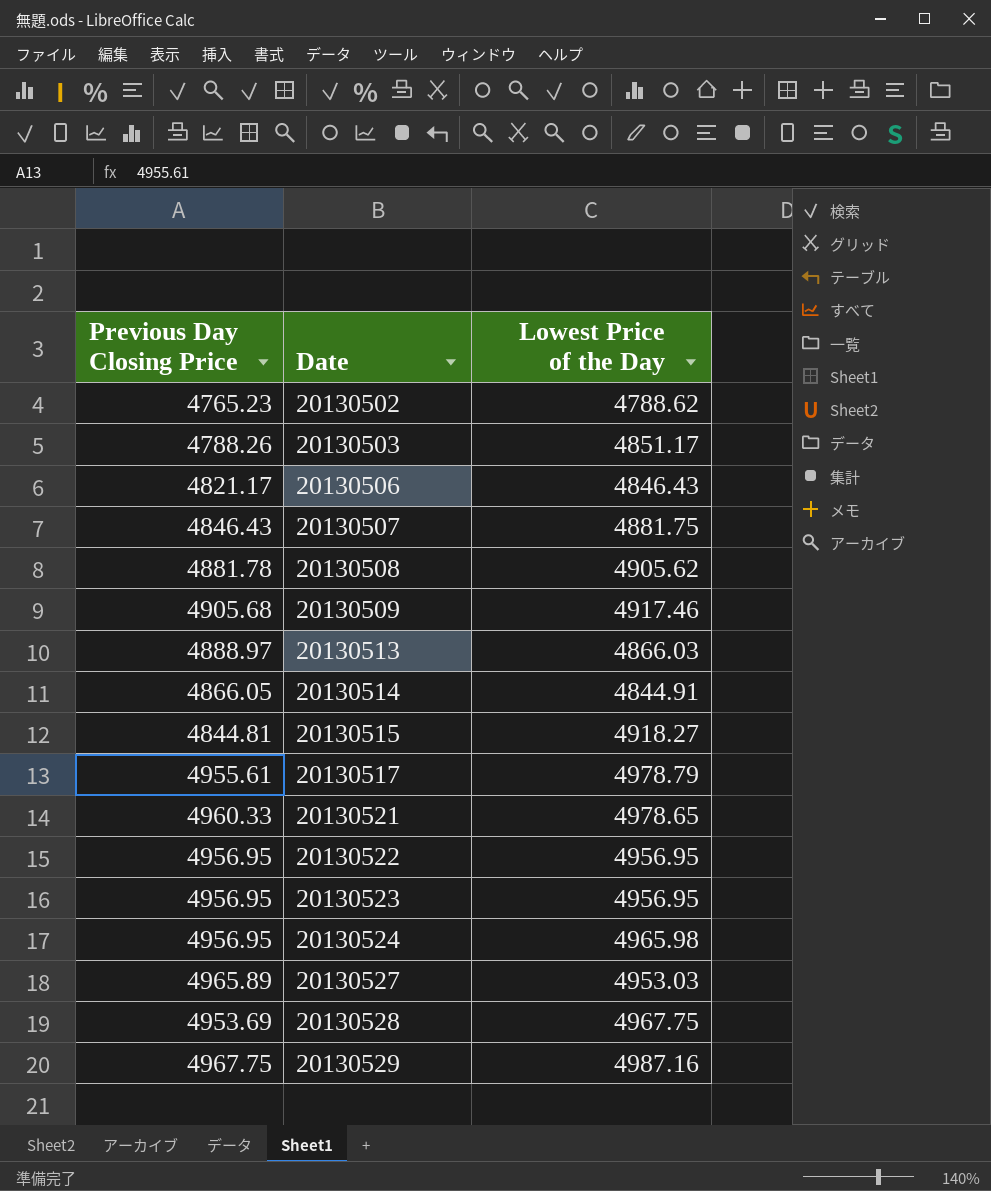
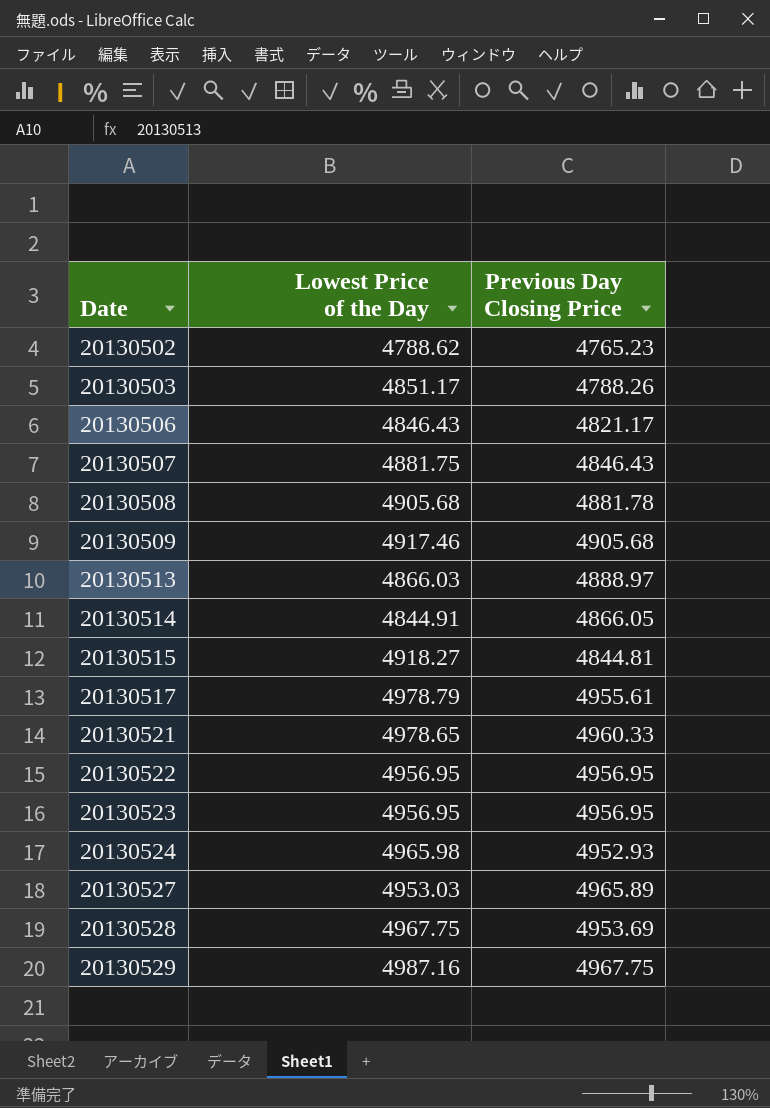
column Previous Day Closing Price | position: 1 -> 3
20130508 | Lowest Price of the Day: 4905.62 -> 4905.68
20130524 | Previous Day Closing Price: 4956.95 -> 4952.93

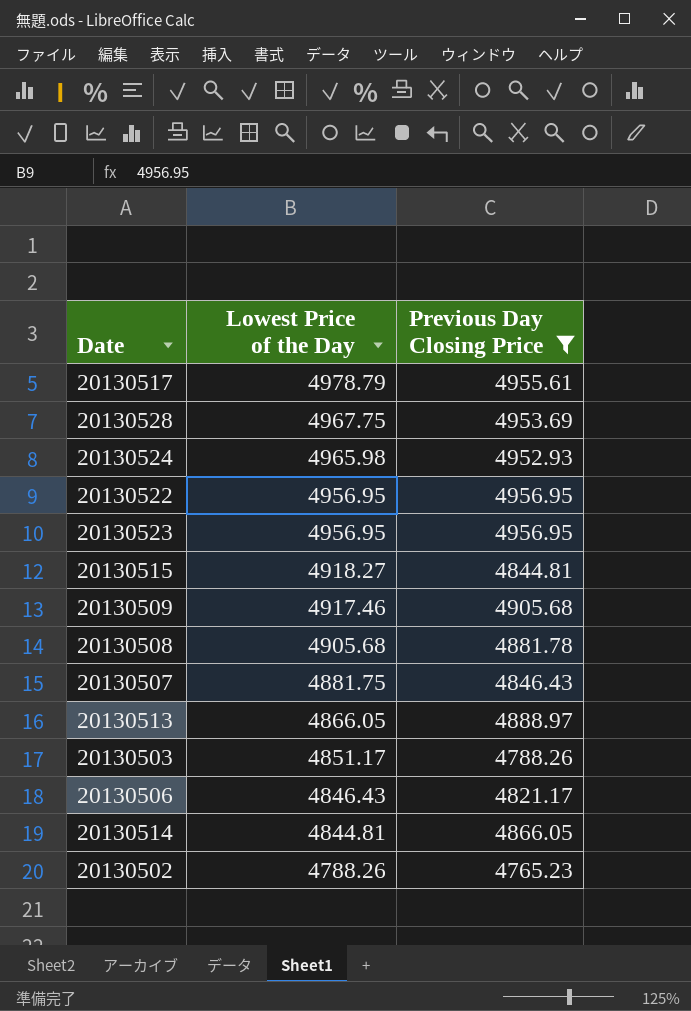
filter: none -> Previous Day Closing Price <= 4956.95
row order: Date ascending -> Lowest Price of the Day descending
20130513 | Lowest Price of the Day: 4866.03 -> 4866.05
20130514 | Lowest Price of the Day: 4844.91 -> 4844.81
20130502 | Lowest Price of the Day: 4788.62 -> 4788.26

